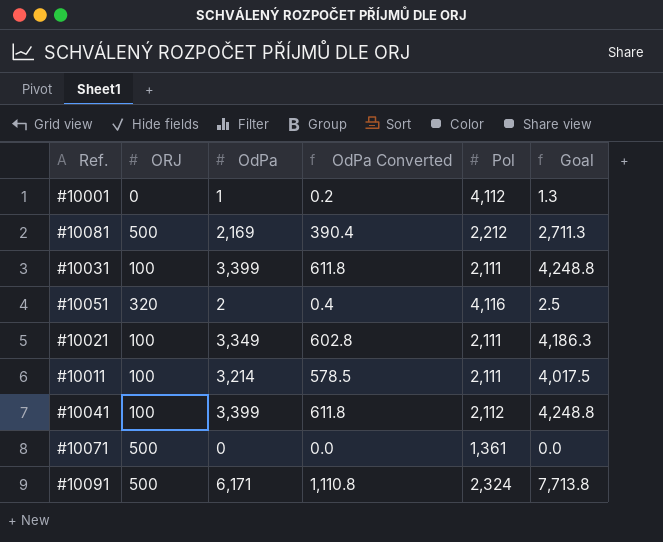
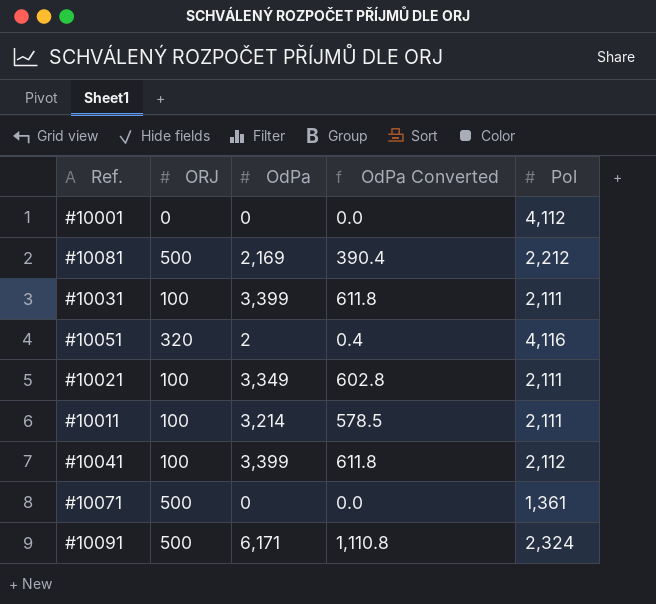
column Goal | formula: [OdPa] * 1.25 -> none
#10001 | OdPa: 1 -> 0
#10001 | OdPa Converted: 0.2 -> 0.0

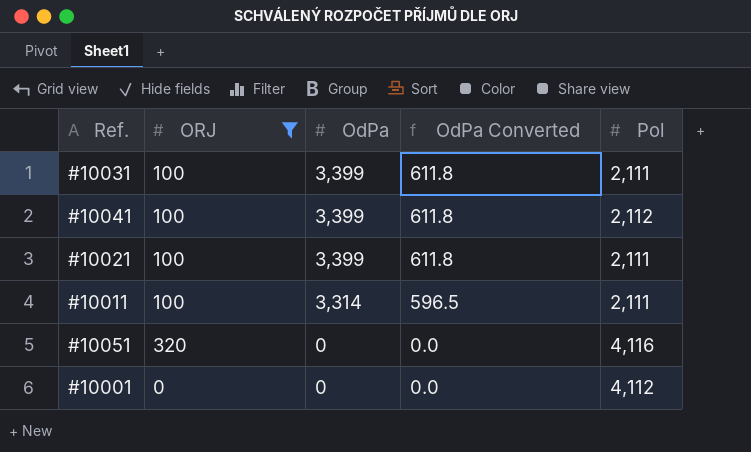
filter: none -> ORJ != 500
row order: none -> OdPa descending
#10021 | OdPa: 3,349 -> 3,399
#10021 | OdPa Converted: 602.8 -> 611.8
#10011 | OdPa: 3,214 -> 3,314
#10011 | OdPa Converted: 578.5 -> 596.5
#10051 | OdPa: 2 -> 0
#10051 | OdPa Converted: 0.4 -> 0.0

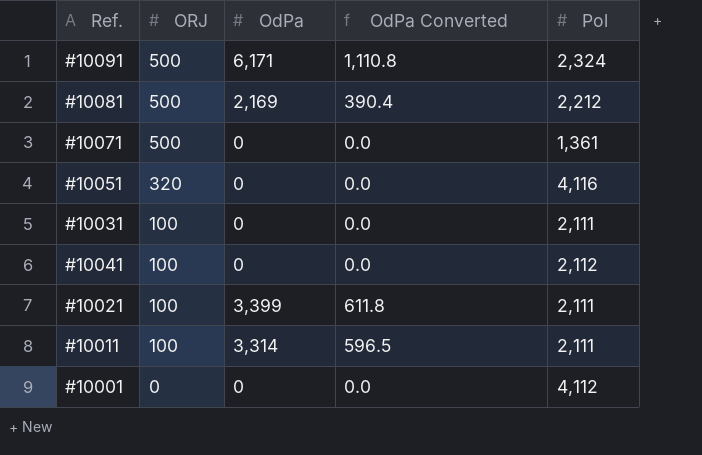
filter: ORJ != 500 -> none
row order: OdPa descending -> ORJ descending
#10031 | OdPa: 3,399 -> 0
#10031 | OdPa Converted: 611.8 -> 0.0
#10041 | OdPa: 3,399 -> 0
#10041 | OdPa Converted: 611.8 -> 0.0

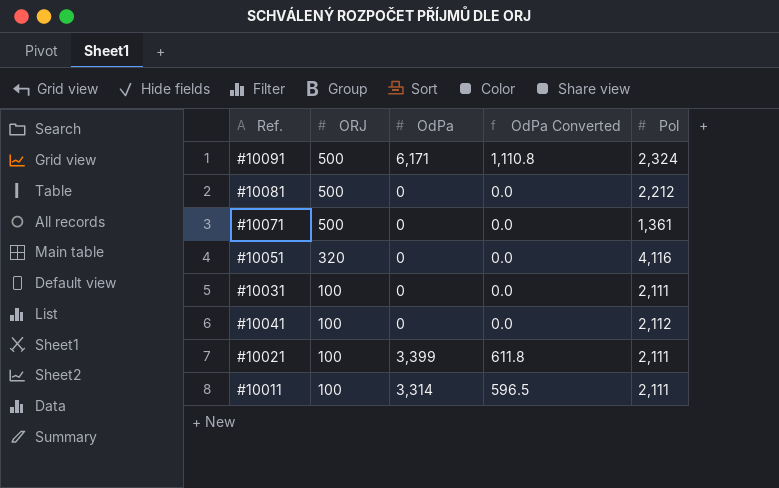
row #10001: 0 | 0 | 0.0 | 4,112 -> none
#10081 | OdPa: 2,169 -> 0
#10081 | OdPa Converted: 390.4 -> 0.0

